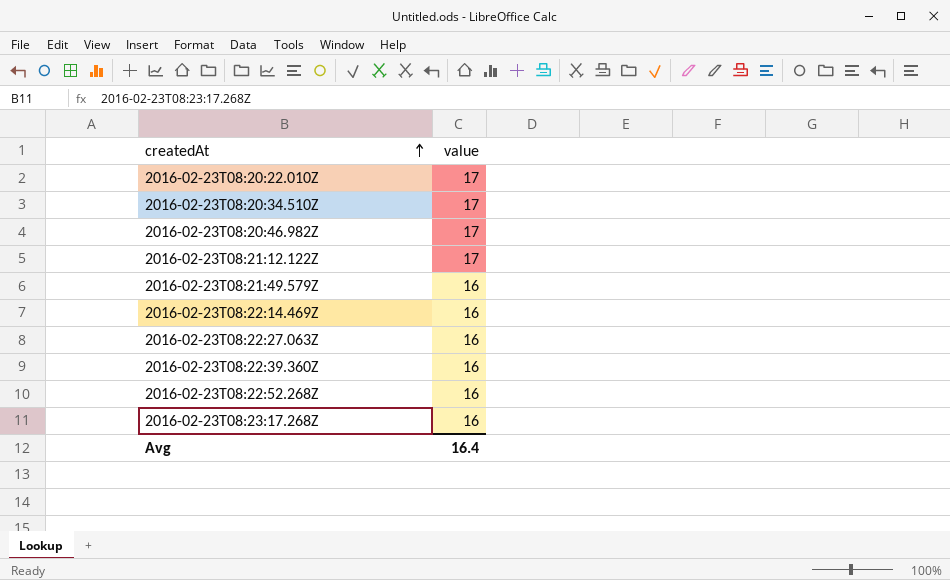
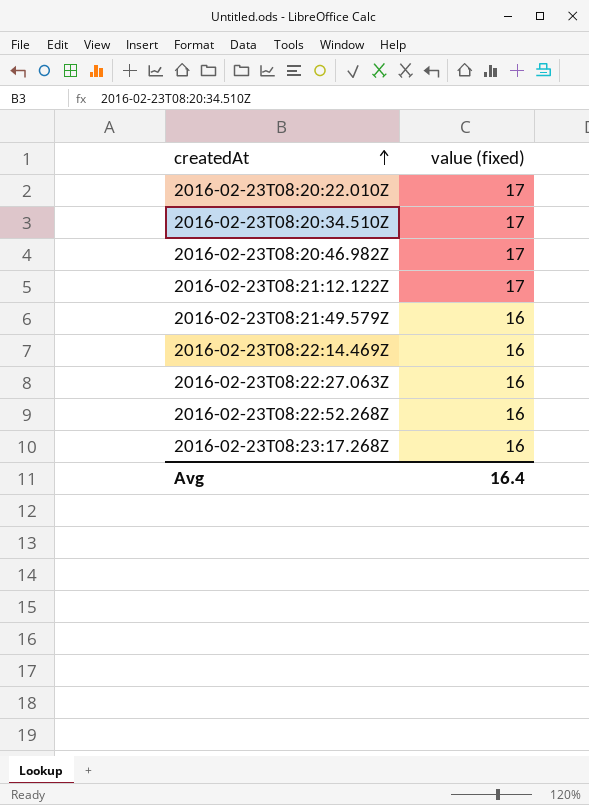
column name: value -> value (fixed)
row 2016-02-23T08:22:39.360Z: 16 -> none

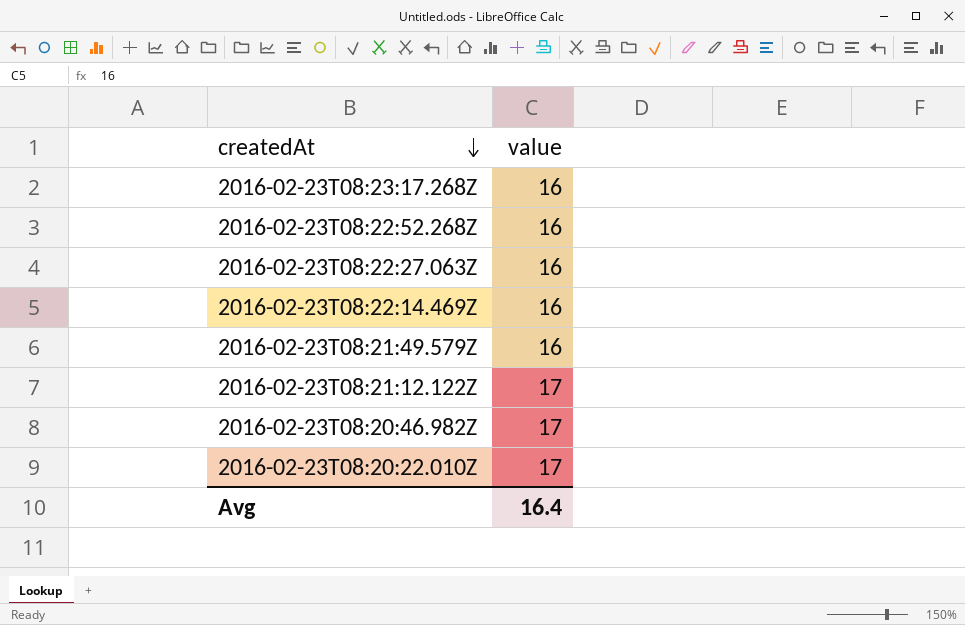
row order: createdAt ascending -> createdAt descending
column name: value (fixed) -> value
row 2016-02-23T08:20:34.510Z: 17 -> none

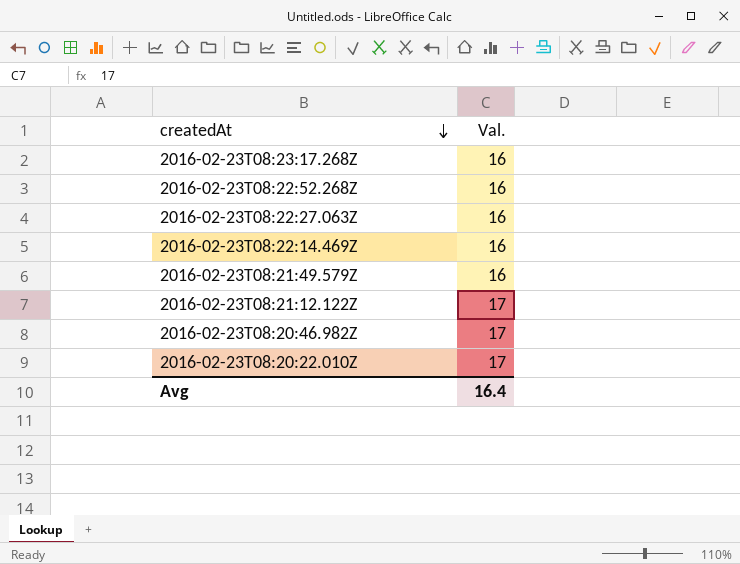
column name: value -> Val.

